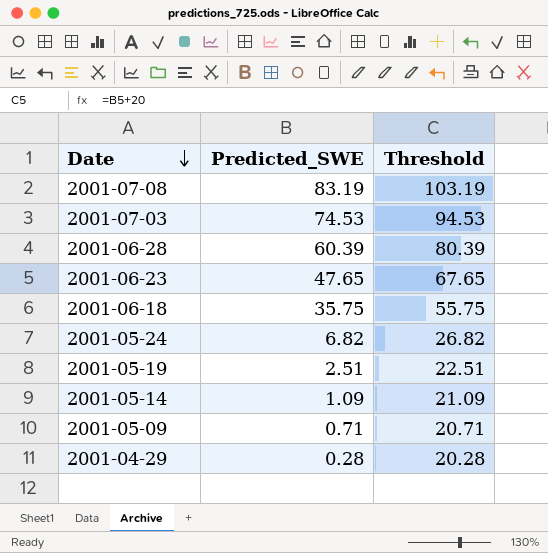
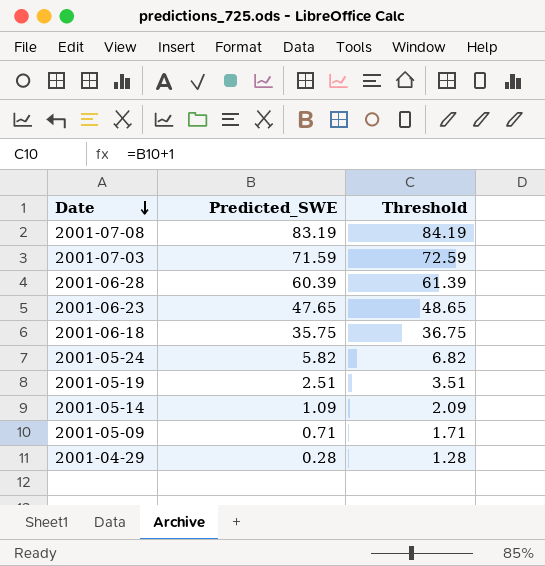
column Threshold | formula: [Predicted_SWE] + 20 -> [Predicted_SWE] + 1
2001-07-03 | Predicted_SWE: 74.53 -> 71.59
2001-05-24 | Predicted_SWE: 6.82 -> 5.82

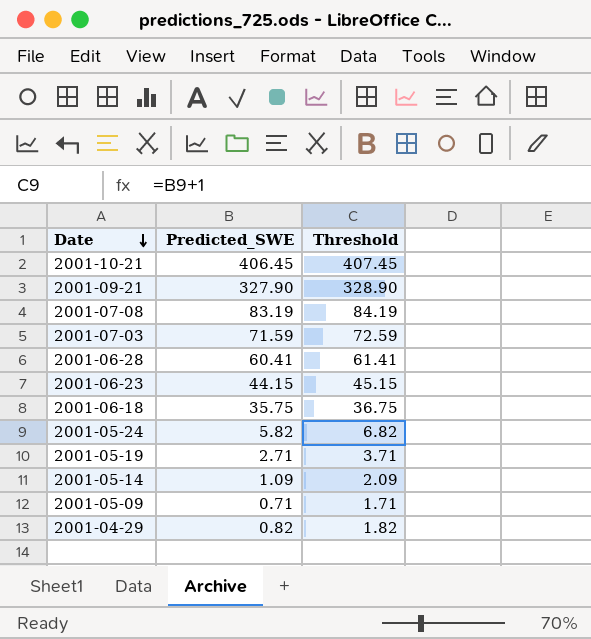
row 2001-10-21: none -> 406.45 | 407.45
row 2001-09-21: none -> 327.90 | 328.90
2001-06-28 | Predicted_SWE: 60.39 -> 60.41
2001-06-28 | Threshold: 61.39 -> 61.41
2001-06-23 | Predicted_SWE: 47.65 -> 44.15
2001-06-23 | Threshold: 48.65 -> 45.15
2001-05-19 | Predicted_SWE: 2.51 -> 2.71
2001-05-19 | Threshold: 3.51 -> 3.71
2001-04-29 | Predicted_SWE: 0.28 -> 0.82
2001-04-29 | Threshold: 1.28 -> 1.82

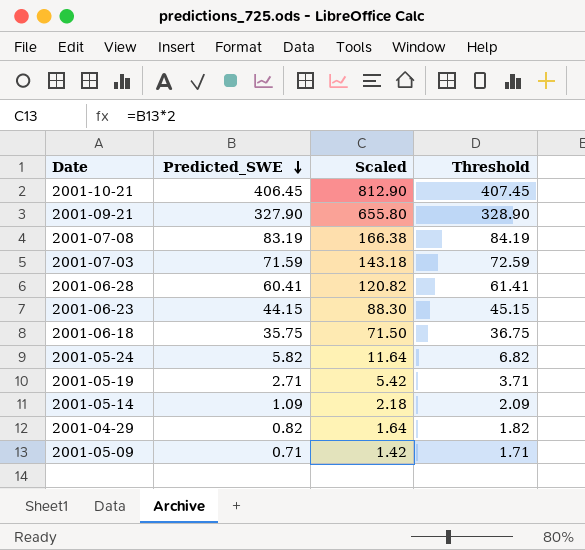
row order: Date descending -> Predicted_SWE descending
column Scaled | formula: none -> [Predicted_SWE] * 2

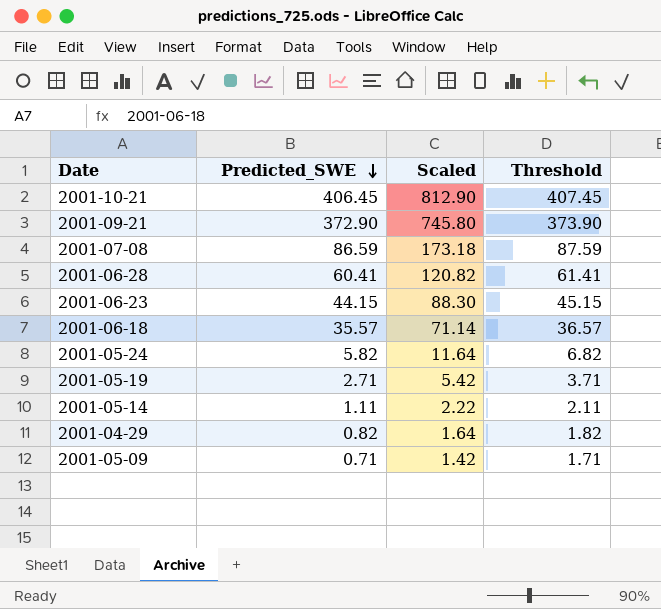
row 2001-07-03: 71.59 | 143.18 | 72.59 -> none
2001-09-21 | Predicted_SWE: 327.90 -> 372.90
2001-09-21 | Scaled: 655.80 -> 745.80
2001-09-21 | Threshold: 328.90 -> 373.90
2001-07-08 | Predicted_SWE: 83.19 -> 86.59
2001-07-08 | Scaled: 166.38 -> 173.18
2001-07-08 | Threshold: 84.19 -> 87.59
2001-06-18 | Predicted_SWE: 35.75 -> 35.57
2001-06-18 | Scaled: 71.50 -> 71.14
2001-06-18 | Threshold: 36.75 -> 36.57
2001-05-14 | Predicted_SWE: 1.09 -> 1.11
2001-05-14 | Scaled: 2.18 -> 2.22
2001-05-14 | Threshold: 2.09 -> 2.11

